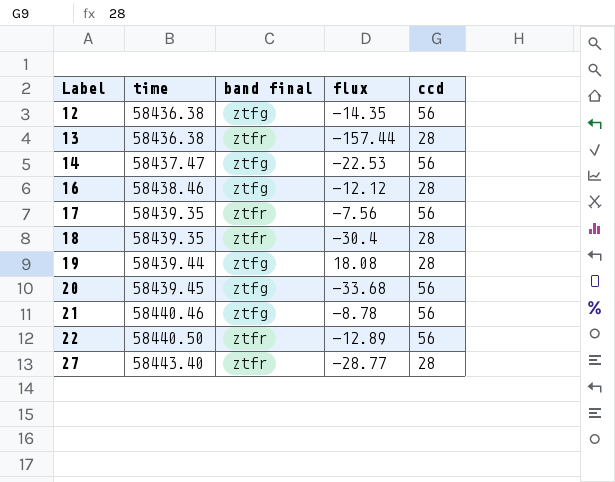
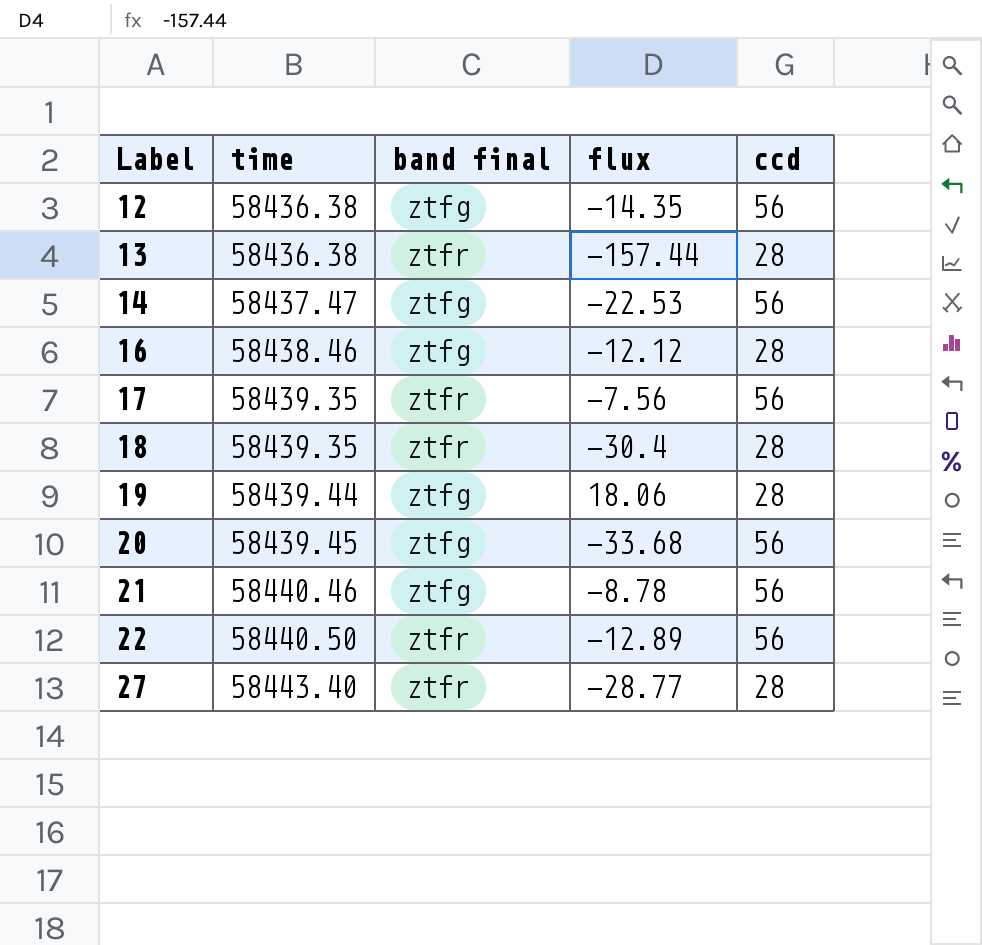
19 | flux: 18.08 -> 18.06

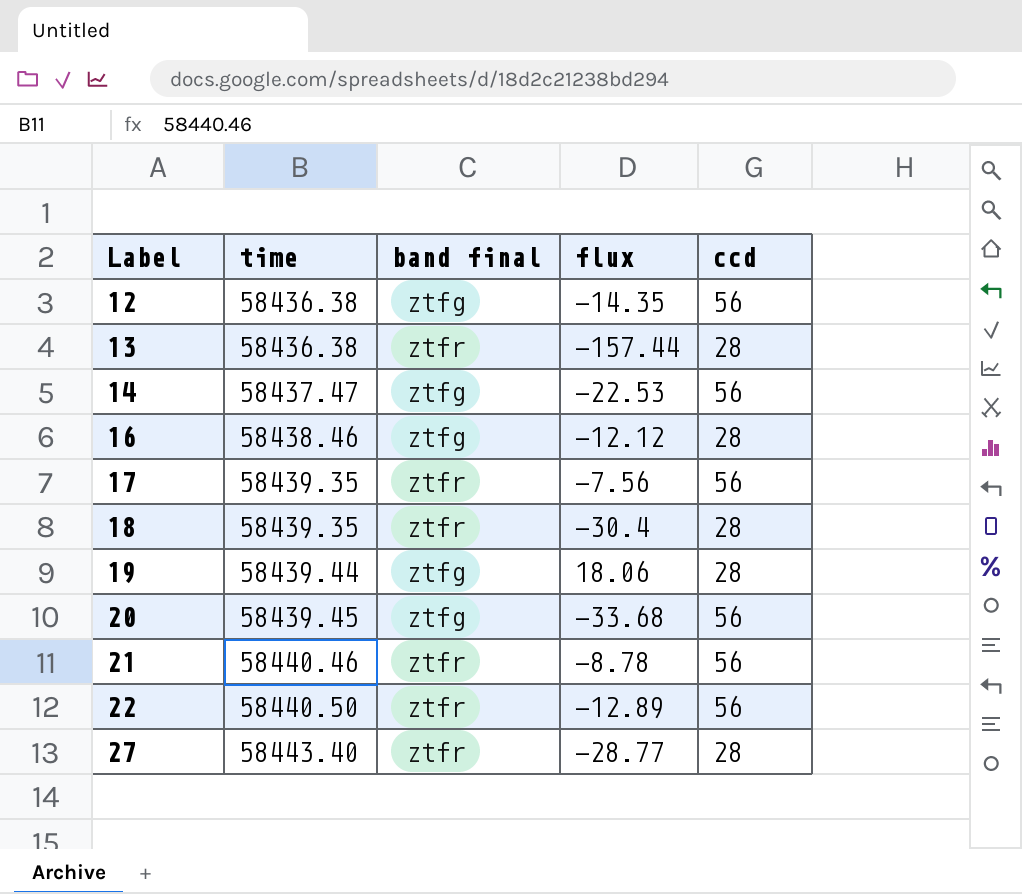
21 | band final: ztfg -> ztfr

